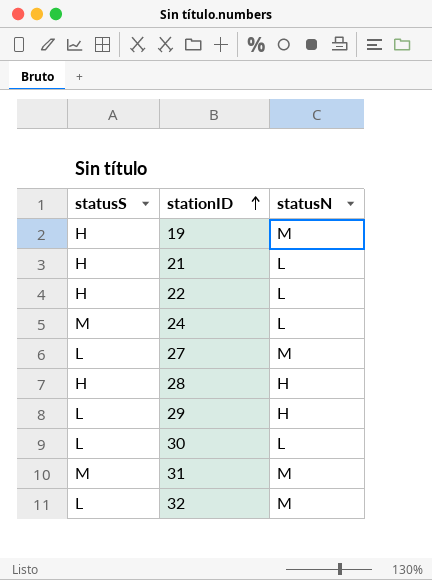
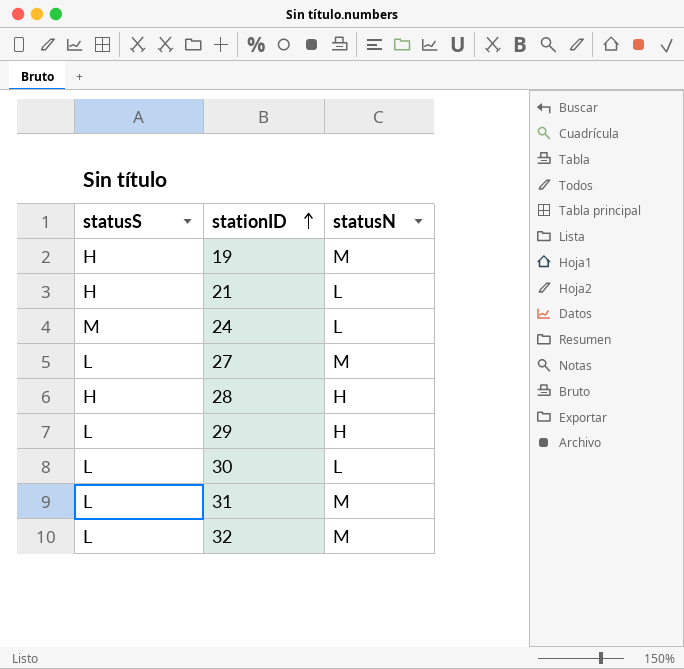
row 22: H | L -> none
31 | statusS: M -> L

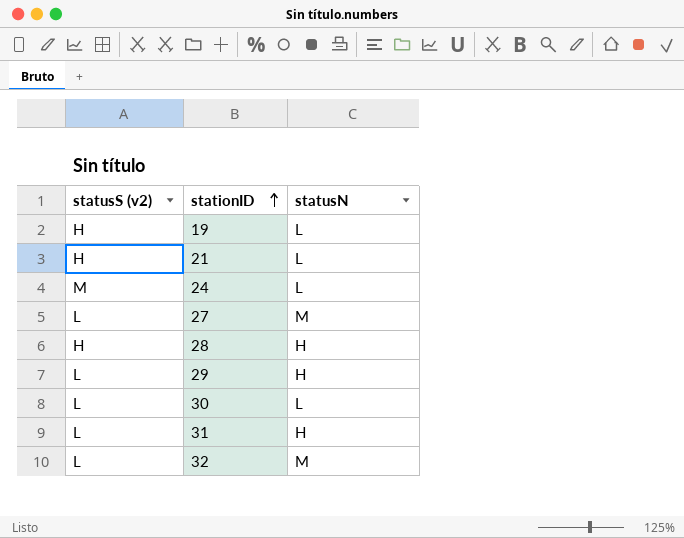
column name: statusS -> statusS (v2)
19 | statusN: M -> L
31 | statusN: M -> H

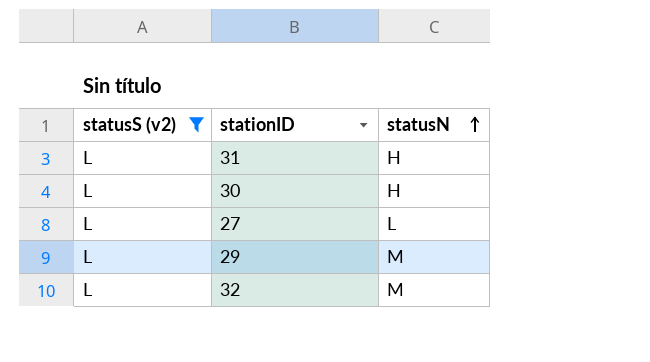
filter: none -> statusS (v2) = L
row order: stationID ascending -> statusN ascending
30 | statusN: L -> H
27 | statusN: M -> L
29 | statusN: H -> M

